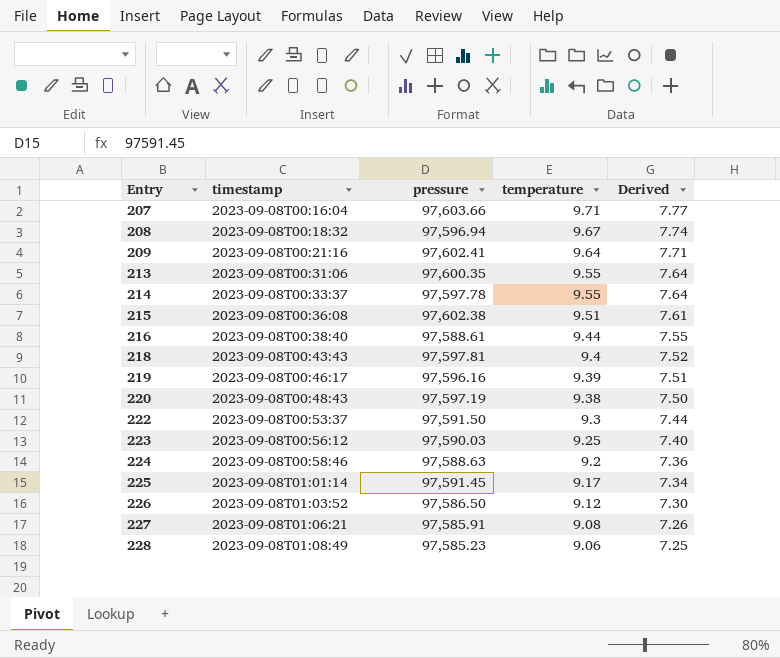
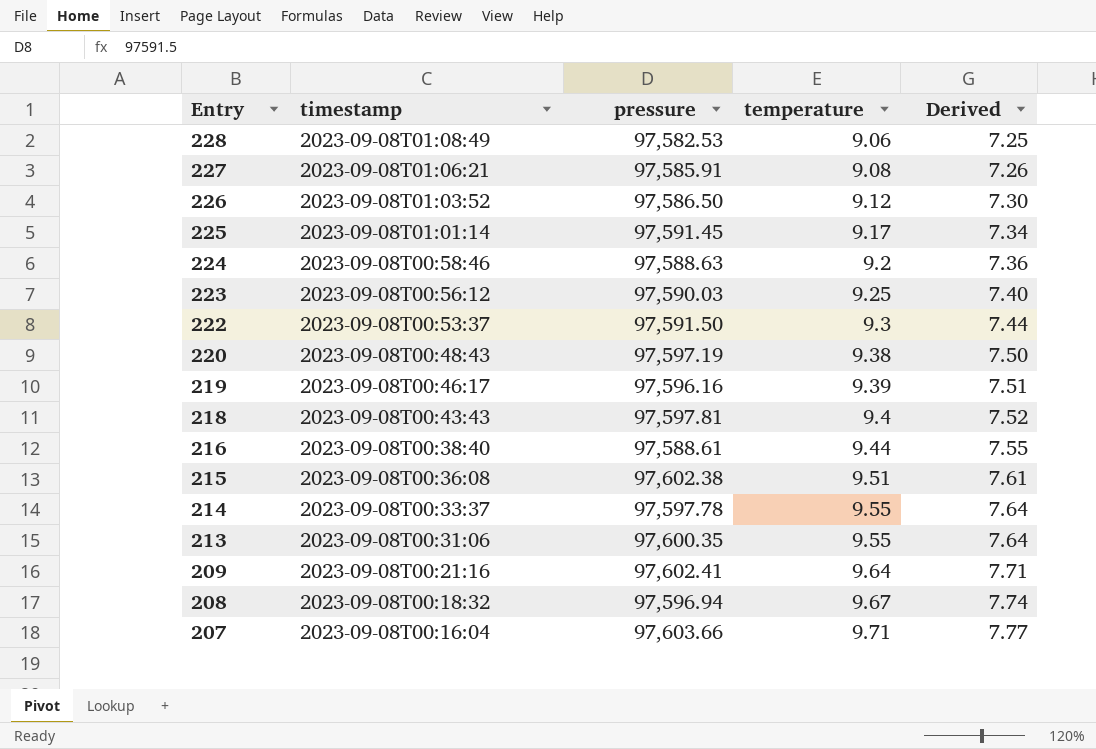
row order: Entry ascending -> Entry descending
228 | pressure: 97,585.23 -> 97,582.53

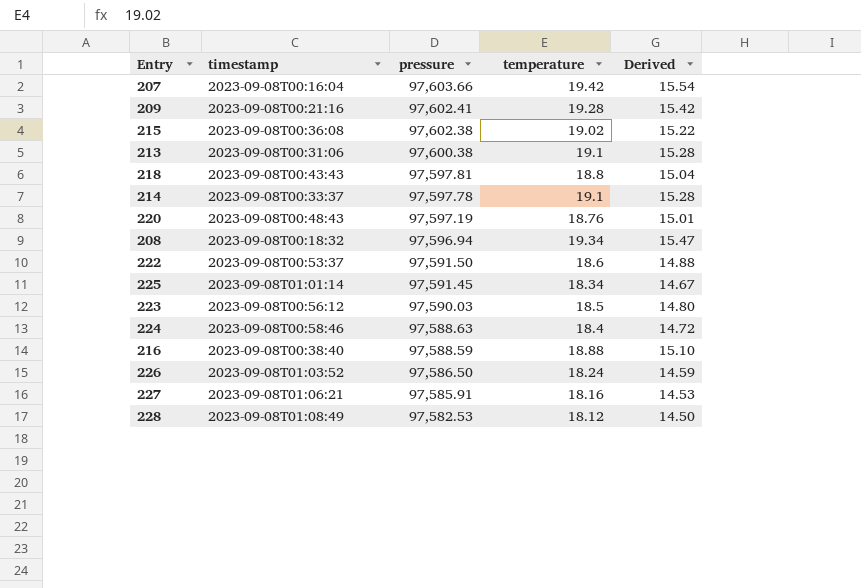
row order: Entry descending -> pressure descending
row 219: 2023-09-08T00:46:17 | 97,596.16 | 9.39 | 7.51 -> none
207 | temperature: 9.71 -> 19.42
207 | Derived: 7.77 -> 15.54
209 | temperature: 9.64 -> 19.28
209 | Derived: 7.71 -> 15.42
215 | temperature: 9.51 -> 19.02
215 | Derived: 7.61 -> 15.22
213 | pressure: 97,600.35 -> 97,600.38
213 | temperature: 9.55 -> 19.1
213 | Derived: 7.64 -> 15.28
218 | temperature: 9.4 -> 18.8
218 | Derived: 7.52 -> 15.04
214 | temperature: 9.55 -> 19.1
214 | Derived: 7.64 -> 15.28
220 | temperature: 9.38 -> 18.76
220 | Derived: 7.50 -> 15.01
208 | temperature: 9.67 -> 19.34
208 | Derived: 7.74 -> 15.47
222 | temperature: 9.3 -> 18.6
222 | Derived: 7.44 -> 14.88
225 | temperature: 9.17 -> 18.34
225 | Derived: 7.34 -> 14.67
223 | temperature: 9.25 -> 18.5
223 | Derived: 7.40 -> 14.80
224 | temperature: 9.2 -> 18.4
224 | Derived: 7.36 -> 14.72
216 | pressure: 97,588.61 -> 97,588.59
216 | temperature: 9.44 -> 18.88
216 | Derived: 7.55 -> 15.10
226 | temperature: 9.12 -> 18.24
226 | Derived: 7.30 -> 14.59
227 | temperature: 9.08 -> 18.16
227 | Derived: 7.26 -> 14.53
228 | temperature: 9.06 -> 18.12
228 | Derived: 7.25 -> 14.50

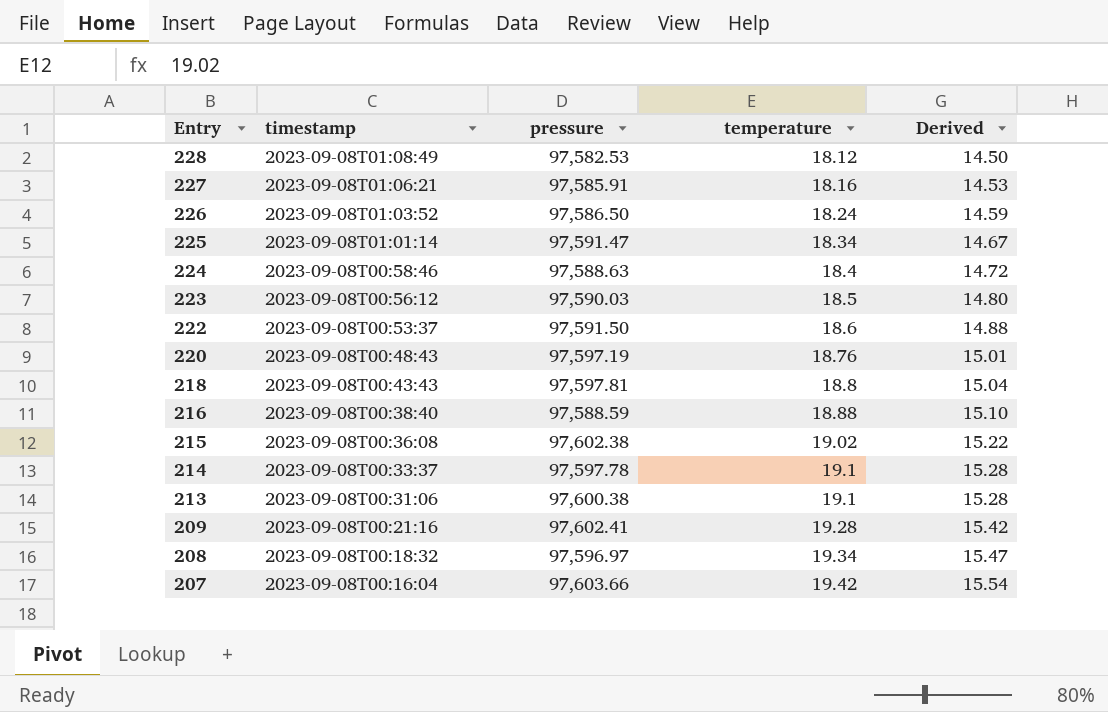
row order: pressure descending -> Entry descending
225 | pressure: 97,591.45 -> 97,591.47
208 | pressure: 97,596.94 -> 97,596.97

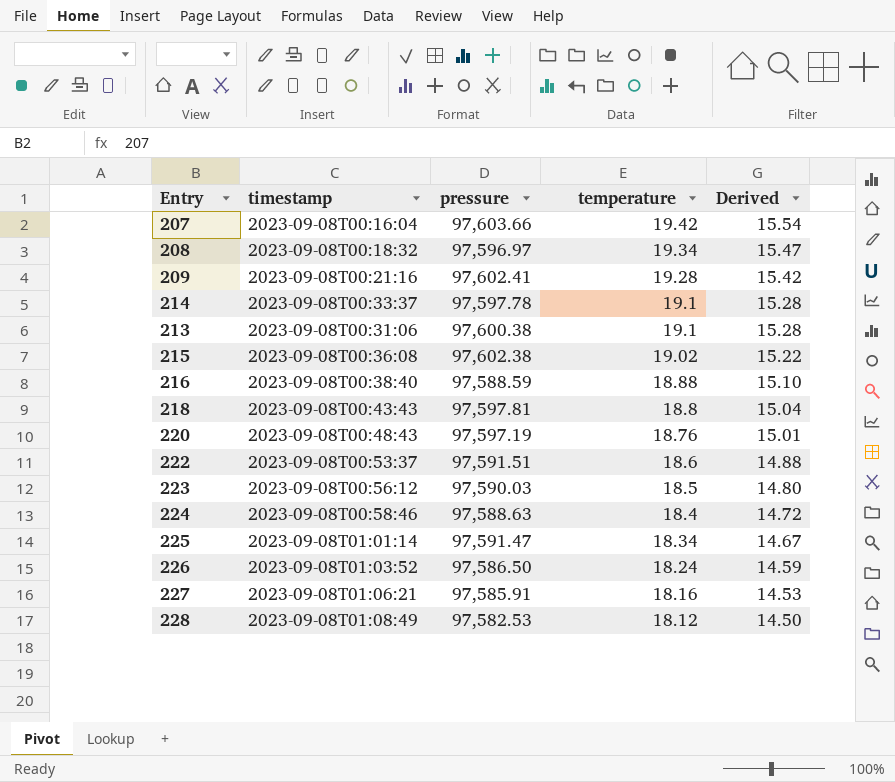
row order: Entry descending -> temperature descending
222 | pressure: 97,591.50 -> 97,591.51

